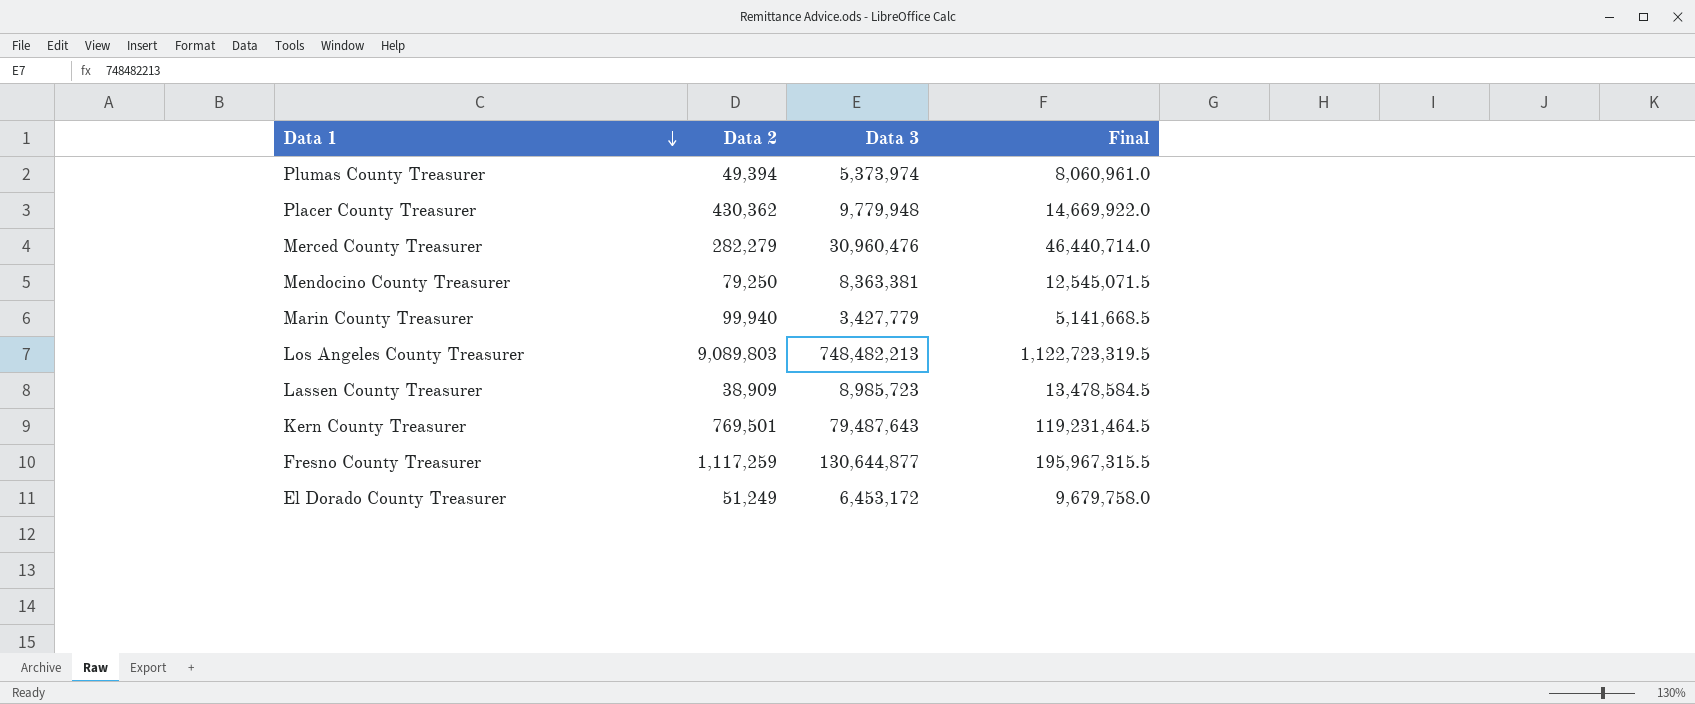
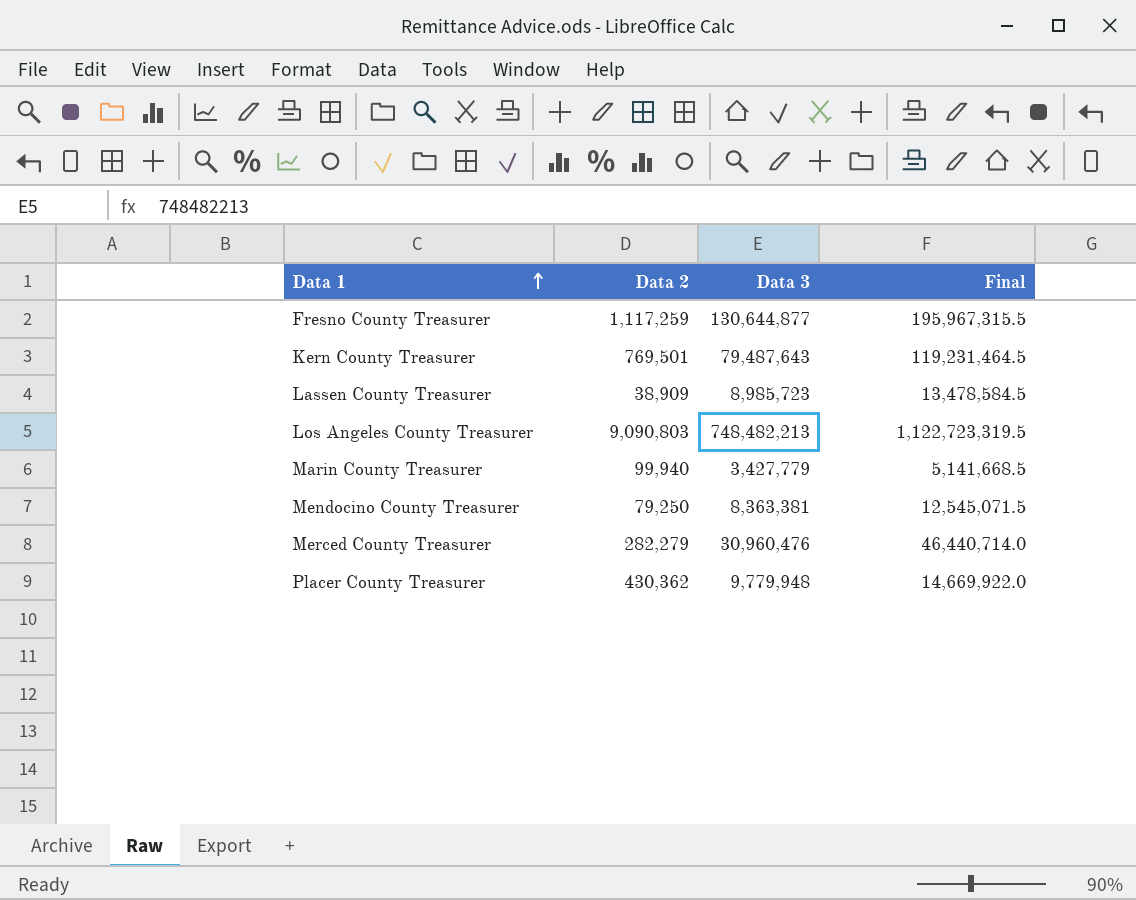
row order: Data 1 descending -> Data 1 ascending
row Plumas County Treasurer: 49,394 | 5,373,974 | 8,060,961.0 -> none
row El Dorado County Treasurer: 51,249 | 6,453,172 | 9,679,758.0 -> none
Los Angeles County Treasurer | Data 2: 9,089,803 -> 9,090,803

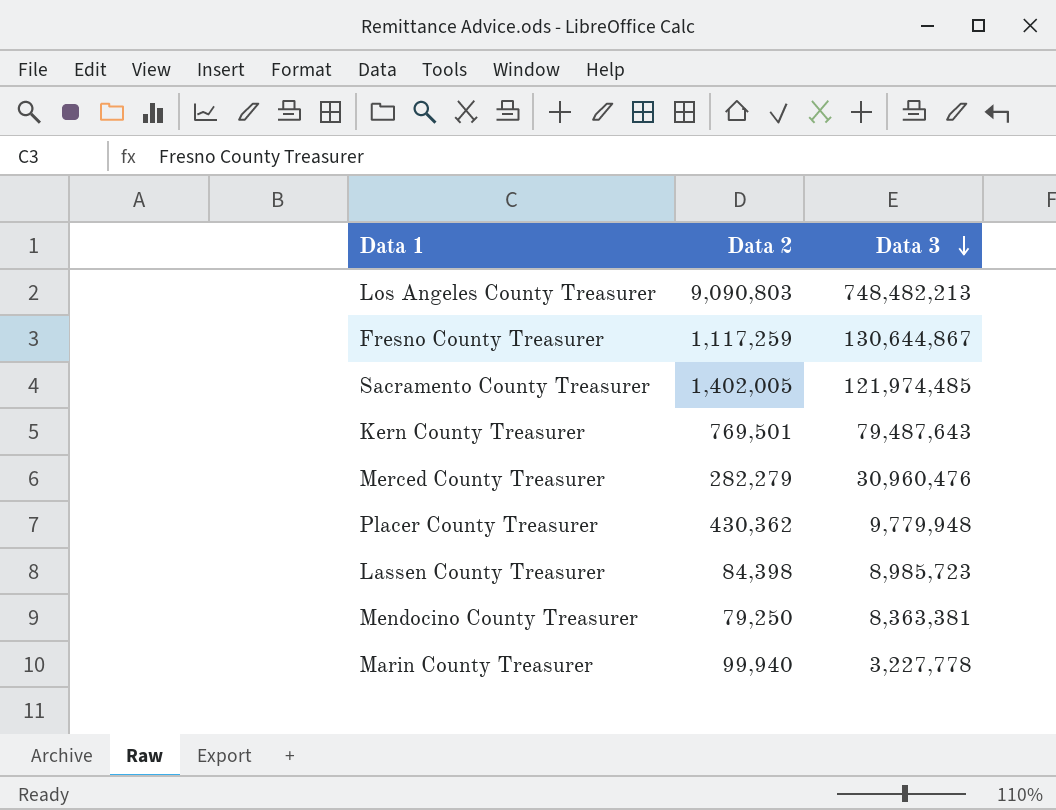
row order: Data 1 ascending -> Data 3 descending
column Final | formula: [Data 3] * 1.5 -> none
Fresno County Treasurer | Data 3: 130,644,877 -> 130,644,867
row Sacramento County Treasurer: none -> 1,402,005 | 121,974,485
Lassen County Treasurer | Data 2: 38,909 -> 84,398
Marin County Treasurer | Data 3: 3,427,779 -> 3,227,778

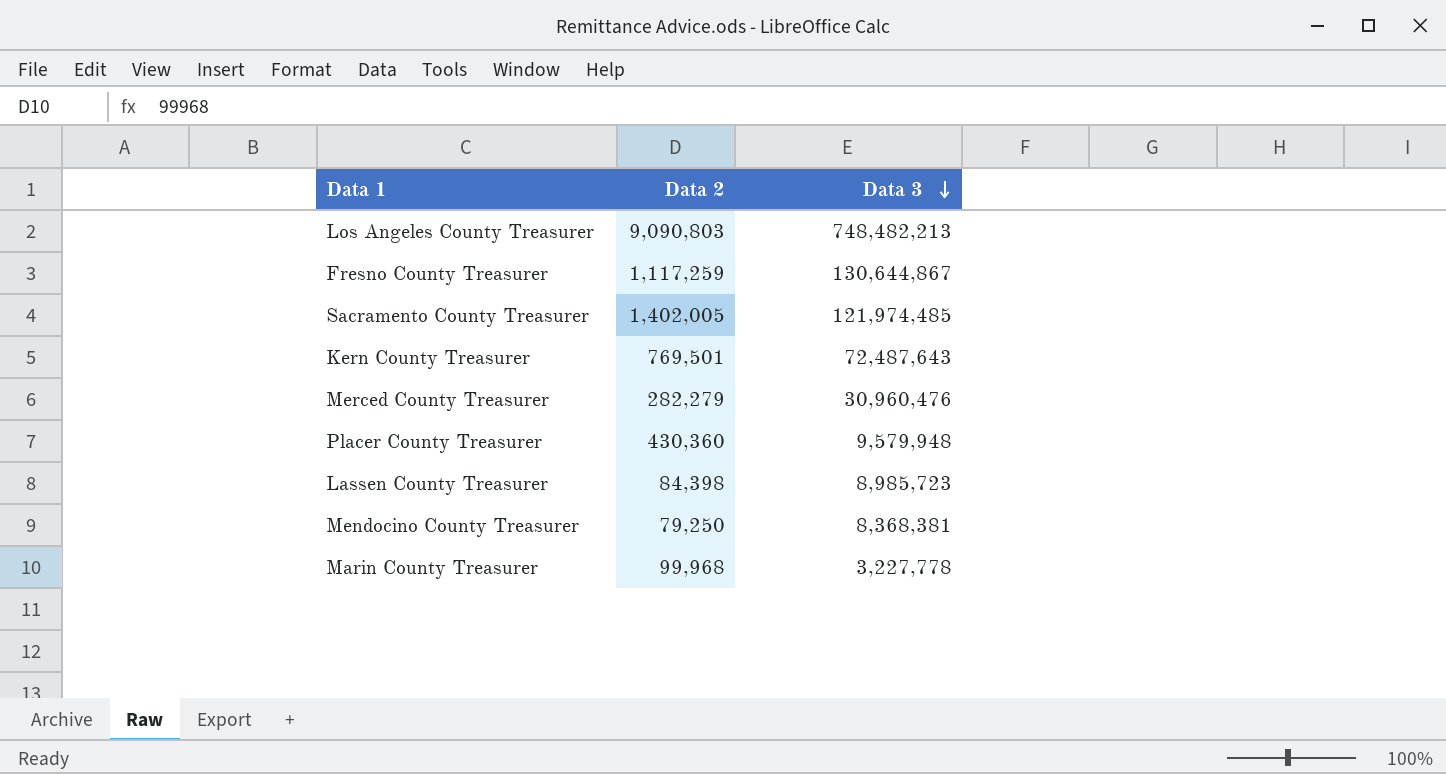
Kern County Treasurer | Data 3: 79,487,643 -> 72,487,643
Placer County Treasurer | Data 2: 430,362 -> 430,360
Placer County Treasurer | Data 3: 9,779,948 -> 9,579,948
Mendocino County Treasurer | Data 3: 8,363,381 -> 8,368,381
Marin County Treasurer | Data 2: 99,940 -> 99,968

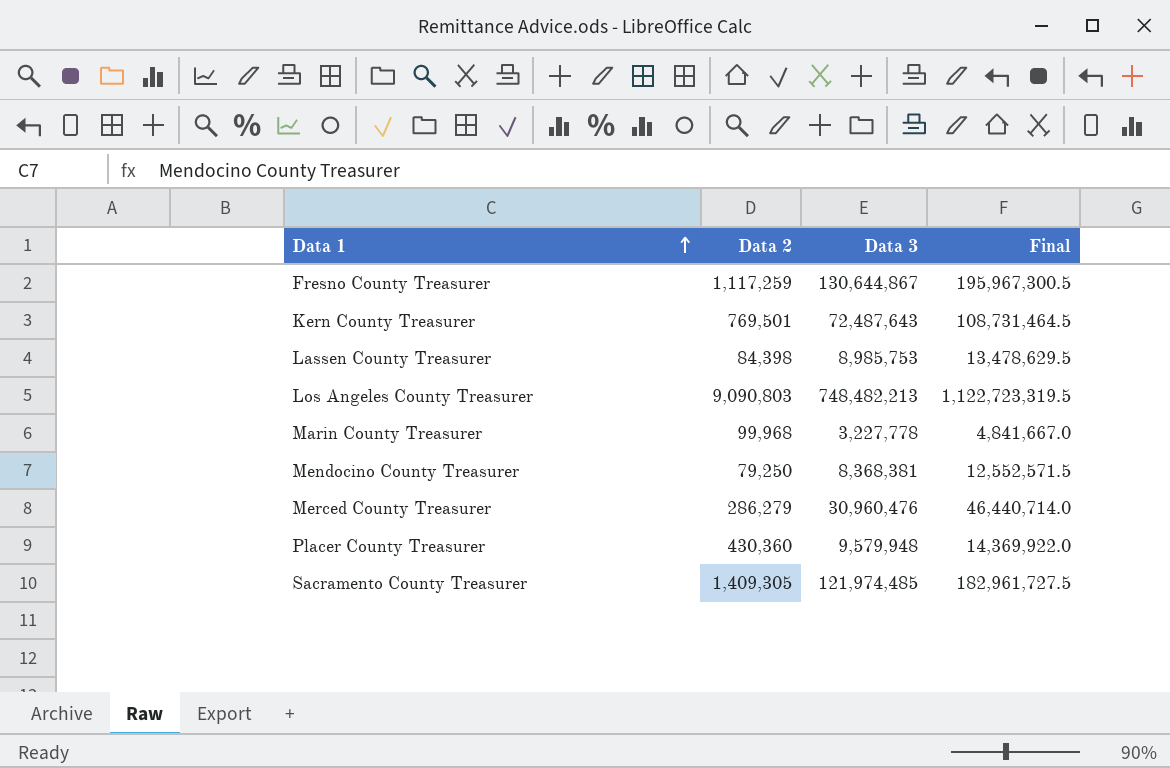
row order: Data 3 descending -> Data 1 ascending
column Final | formula: none -> [Data 3] * 1.5
Lassen County Treasurer | Data 3: 8,985,723 -> 8,985,753
Merced County Treasurer | Data 2: 282,279 -> 286,279
Sacramento County Treasurer | Data 2: 1,402,005 -> 1,409,305

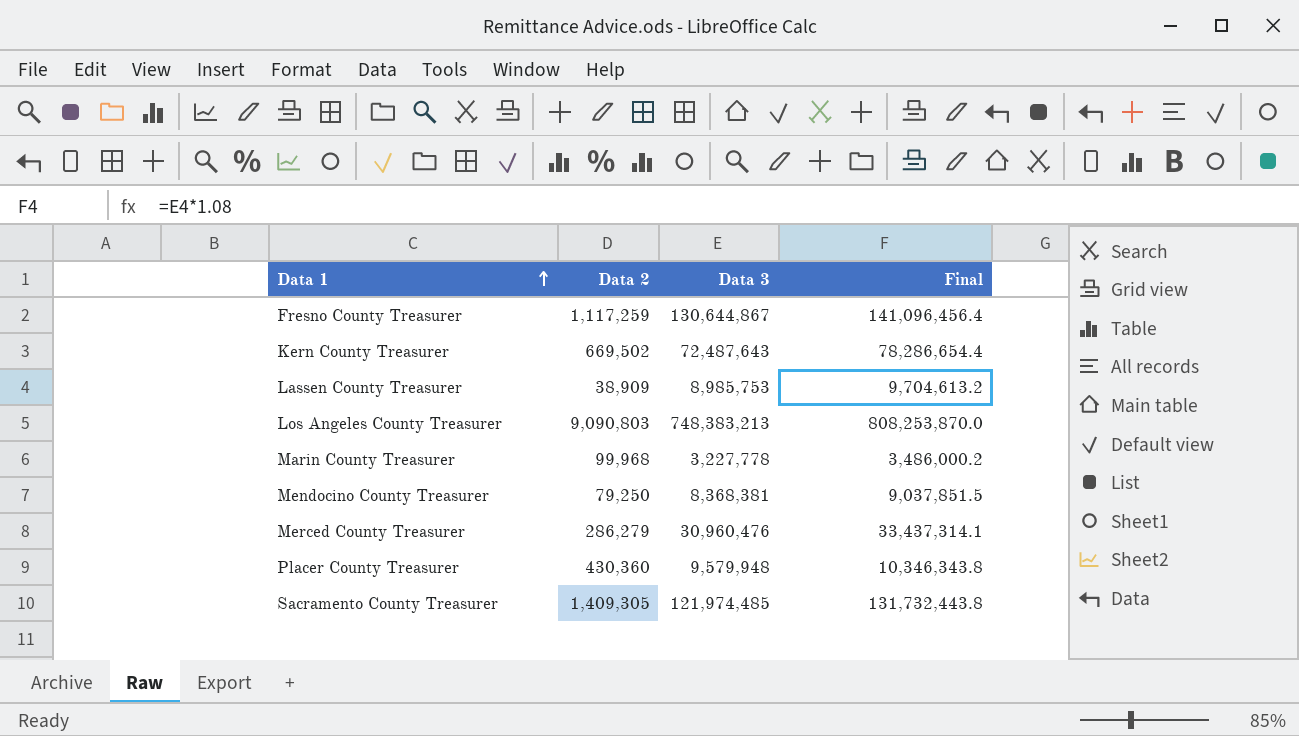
column Final | formula: [Data 3] * 1.5 -> [Data 3] * 1.08
Kern County Treasurer | Data 2: 769,501 -> 669,502
Lassen County Treasurer | Data 2: 84,398 -> 38,909
Los Angeles County Treasurer | Data 3: 748,482,213 -> 748,383,213

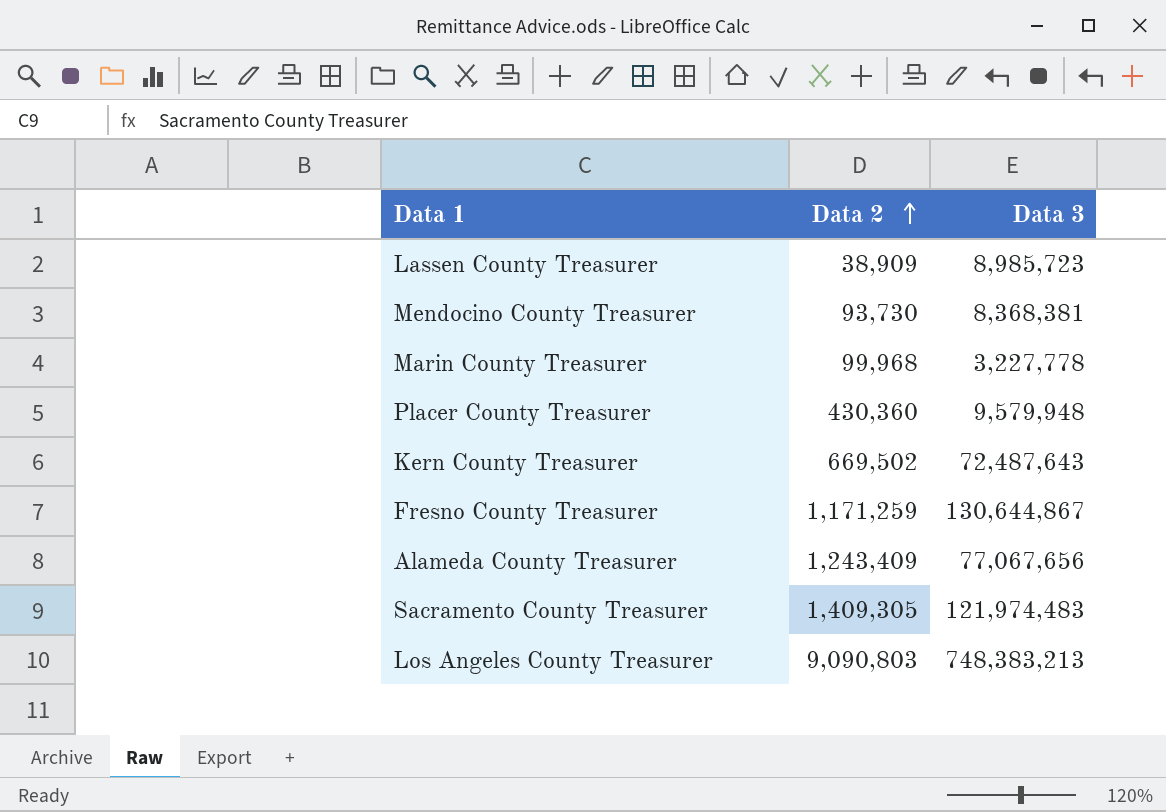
row order: Data 1 ascending -> Data 2 ascending
column Final | formula: [Data 3] * 1.08 -> none
row Merced County Treasurer: 286,279 | 30,960,476 | 33,437,314.1 -> none
Lassen County Treasurer | Data 3: 8,985,753 -> 8,985,723
Mendocino County Treasurer | Data 2: 79,250 -> 93,730
Fresno County Treasurer | Data 2: 1,117,259 -> 1,171,259
row Alameda County Treasurer: none -> 1,243,409 | 77,067,656
Sacramento County Treasurer | Data 3: 121,974,485 -> 121,974,483

